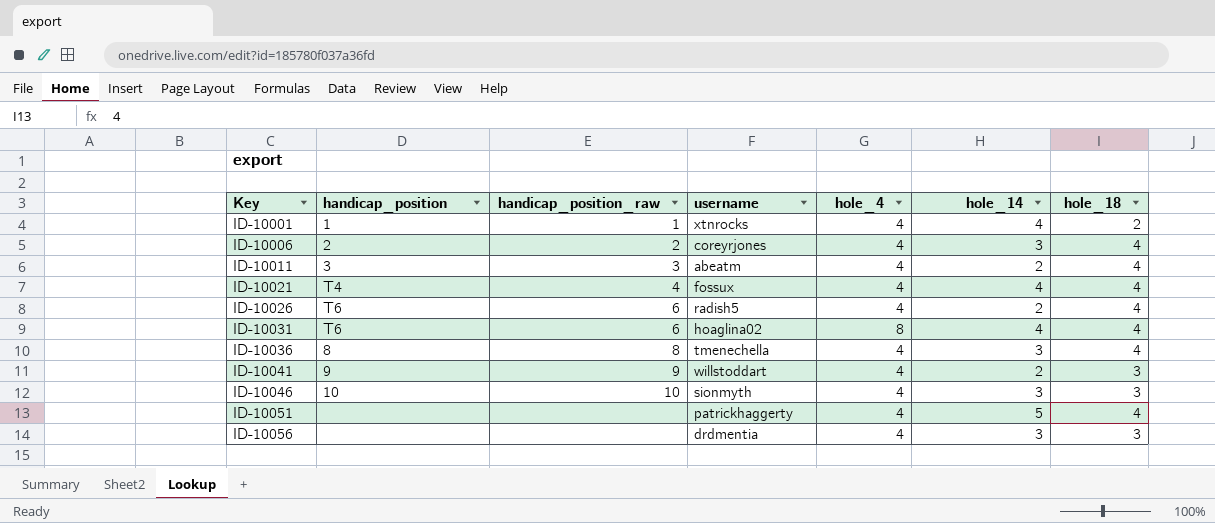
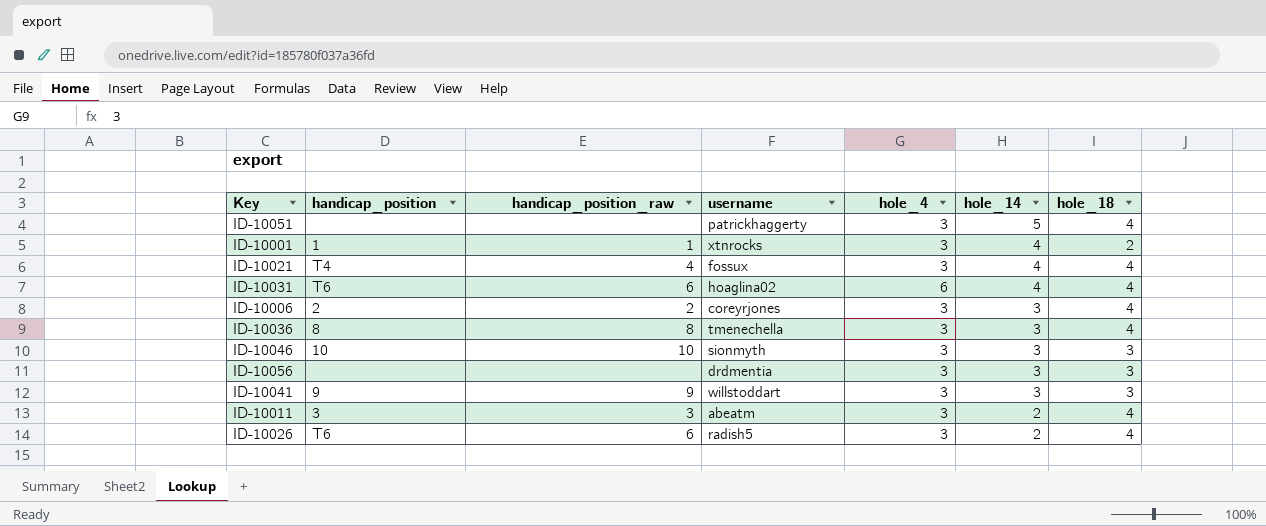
row order: Key ascending -> hole_14 descending
ID-10051 | hole_4: 4 -> 3
ID-10001 | hole_4: 4 -> 3
ID-10021 | hole_4: 4 -> 3
ID-10031 | hole_4: 8 -> 6
ID-10006 | hole_4: 4 -> 3
ID-10036 | hole_4: 4 -> 3
ID-10046 | hole_4: 4 -> 3
ID-10056 | hole_4: 4 -> 3
ID-10041 | hole_4: 4 -> 3
ID-10041 | hole_14: 2 -> 3
ID-10011 | hole_4: 4 -> 3
ID-10026 | hole_4: 4 -> 3

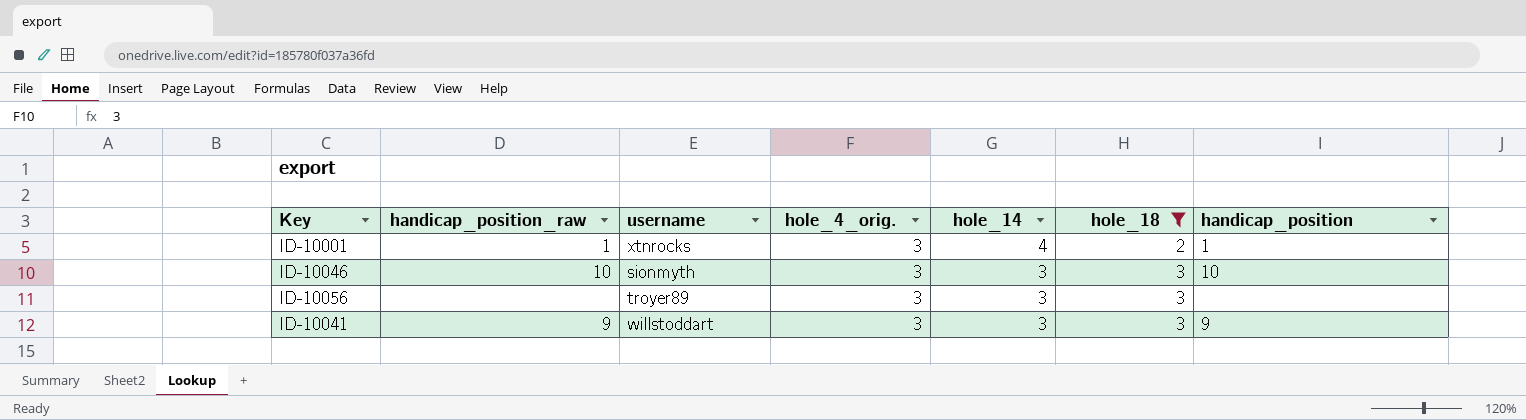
filter: none -> hole_18 != 4
column name: hole_4 -> hole_4_orig.
column handicap_position | position: 2 -> 7
ID-10056 | username: drdmentia -> troyer89

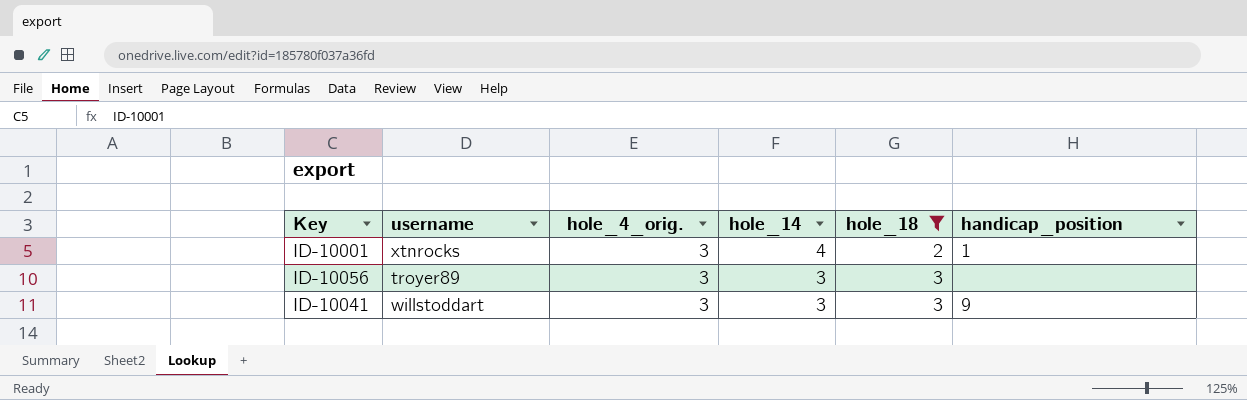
column handicap_position_raw | position: 2 -> none
row ID-10046: 10 | sionmyth | 3 | 3 | 3 | 10 -> none

